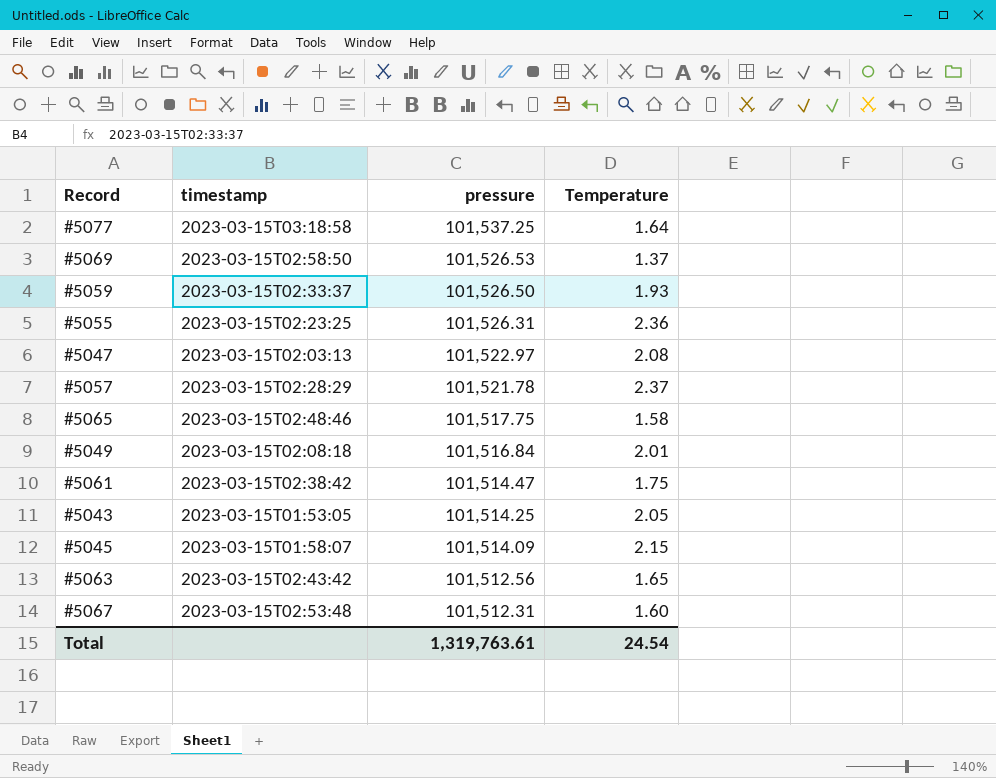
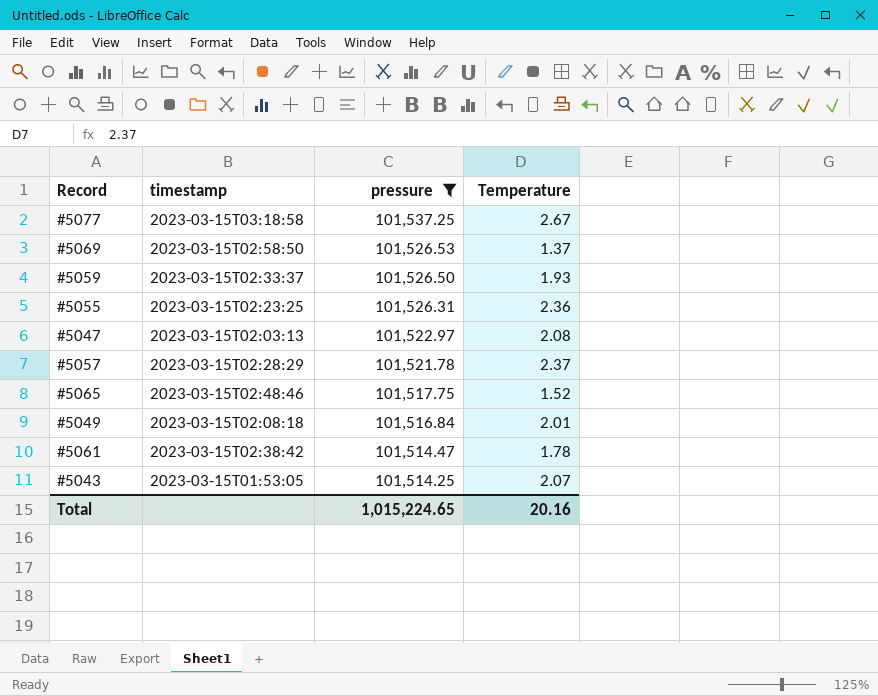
filter: none -> pressure >= 101,514.25
#5077 | Temperature: 1.64 -> 2.67
#5065 | Temperature: 1.58 -> 1.52
#5061 | Temperature: 1.75 -> 1.78
#5043 | Temperature: 2.05 -> 2.07
Total | pressure: 1,319,763.61 -> 1,015,224.65
Total | Temperature: 24.54 -> 20.16

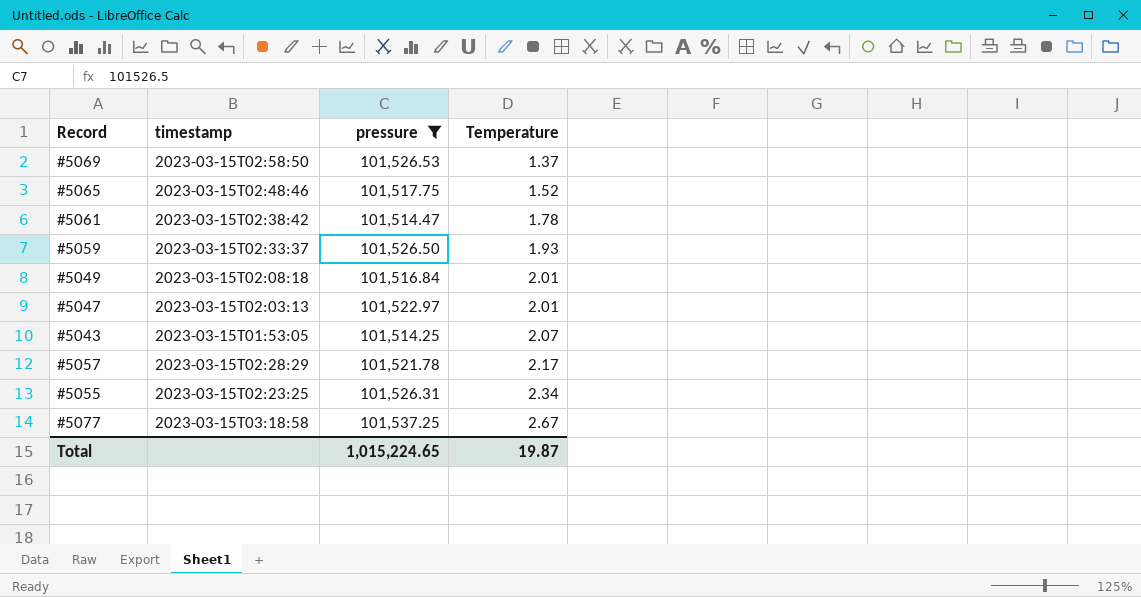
row order: pressure descending -> Temperature ascending
#5047 | Temperature: 2.08 -> 2.01
#5057 | Temperature: 2.37 -> 2.17
#5055 | Temperature: 2.36 -> 2.34
Total | Temperature: 20.16 -> 19.87

